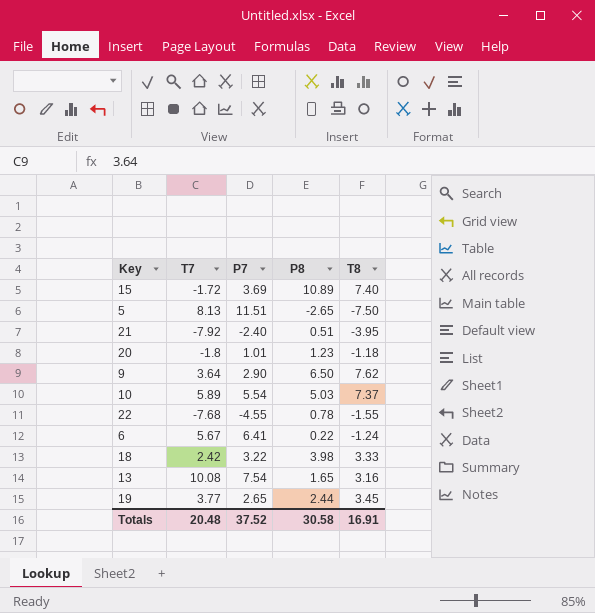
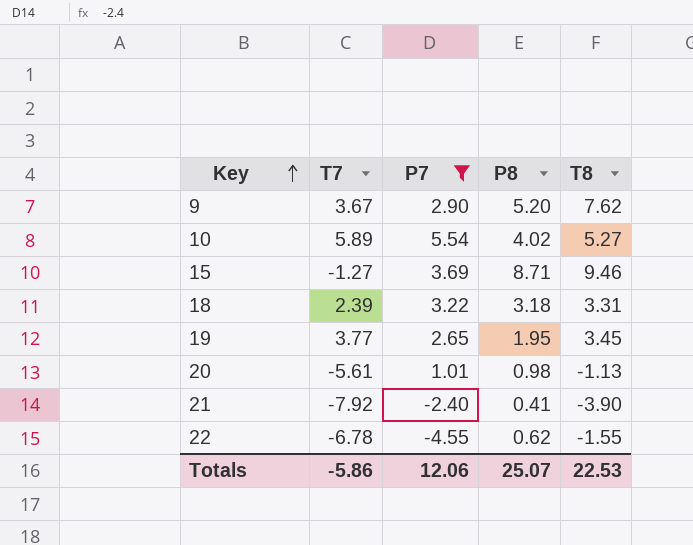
filter: none -> P7 <= 5.54
row order: none -> Key ascending
9 | T7: 3.64 -> 3.67
9 | P8: 6.50 -> 5.20
10 | P8: 5.03 -> 4.02
10 | T8: 7.37 -> 5.27
15 | T7: -1.72 -> -1.27
15 | P8: 10.89 -> 8.71
15 | T8: 7.40 -> 9.46
18 | T7: 2.42 -> 2.39
18 | P8: 3.98 -> 3.18
18 | T8: 3.33 -> 3.31
19 | P8: 2.44 -> 1.95
20 | T7: -1.8 -> -5.61
20 | P8: 1.23 -> 0.98
20 | T8: -1.18 -> -1.13
21 | P8: 0.51 -> 0.41
21 | T8: -3.95 -> -3.90
22 | T7: -7.68 -> -6.78
22 | P8: 0.78 -> 0.62
Totals | T7: 20.48 -> -5.86
Totals | P7: 37.52 -> 12.06
Totals | P8: 30.58 -> 25.07
Totals | T8: 16.91 -> 22.53

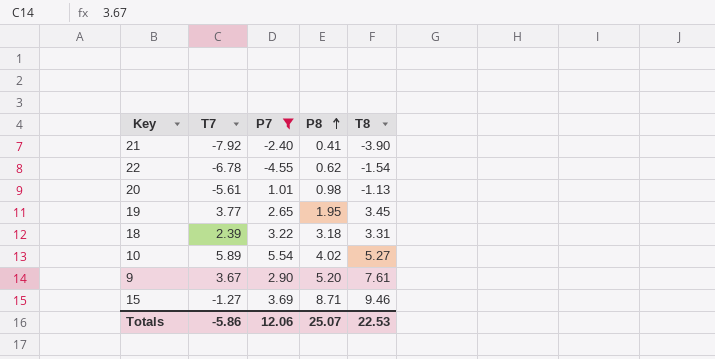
row order: Key ascending -> P8 ascending
22 | T8: -1.55 -> -1.54
9 | T8: 7.62 -> 7.61

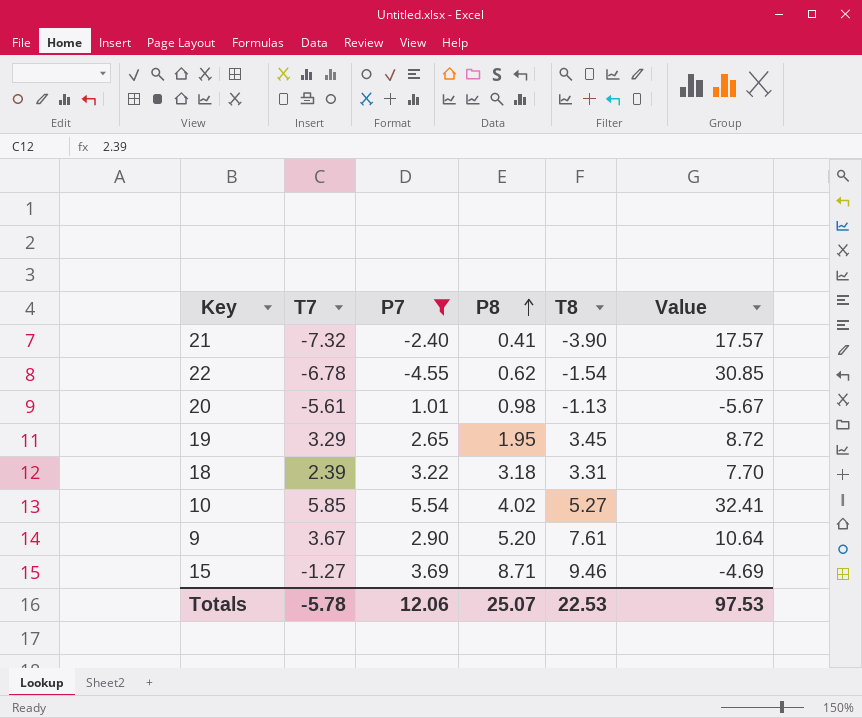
column Value | formula: none -> [T7] * [P7]
21 | T7: -7.92 -> -7.32
19 | T7: 3.77 -> 3.29
10 | T7: 5.89 -> 5.85
Totals | T7: -5.86 -> -5.78

